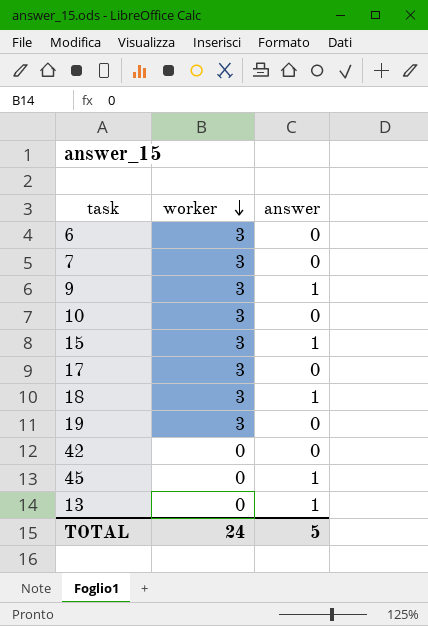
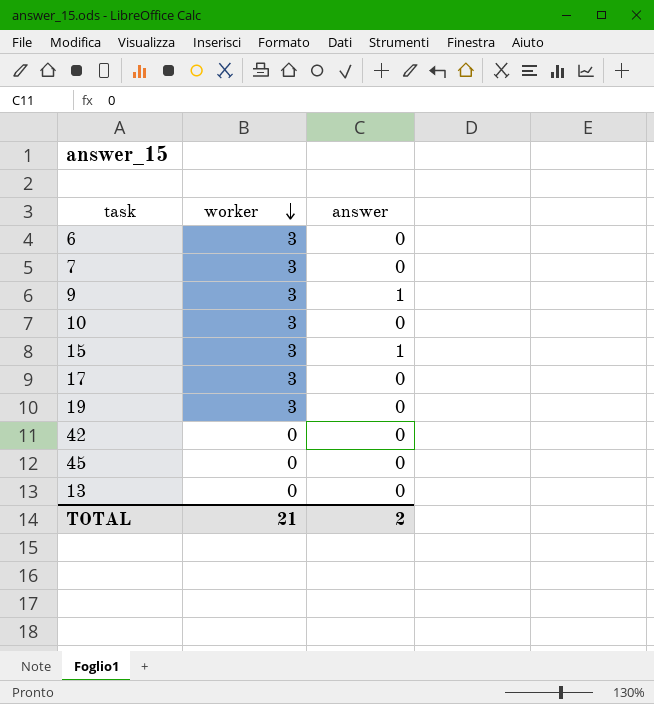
row 18: 3 | 1 -> none
45 | answer: 1 -> 0
13 | answer: 1 -> 0
TOTAL | worker: 24 -> 21
TOTAL | answer: 5 -> 2

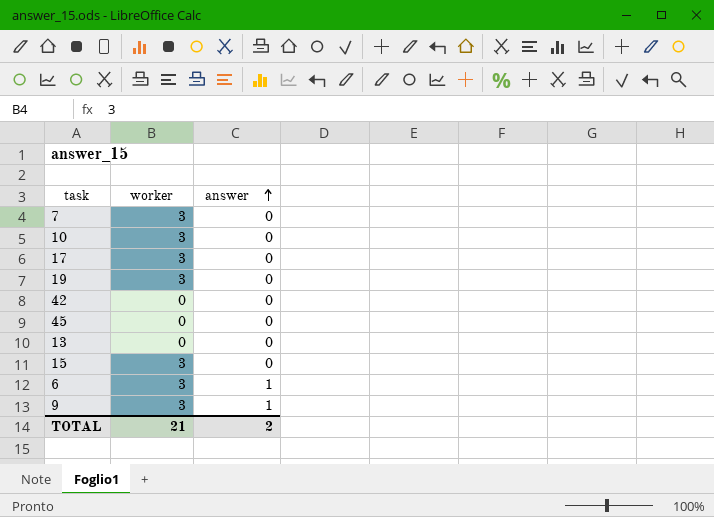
row order: worker descending -> answer ascending
15 | answer: 1 -> 0
6 | answer: 0 -> 1

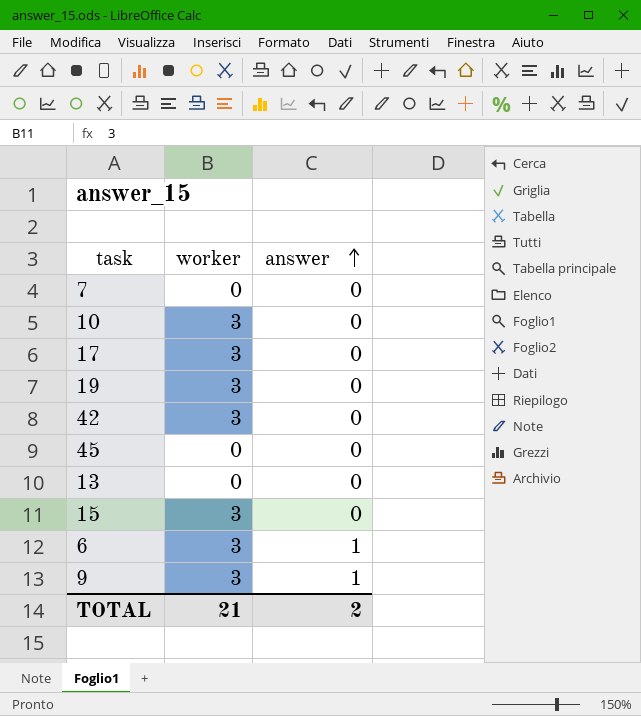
7 | worker: 3 -> 0
42 | worker: 0 -> 3

